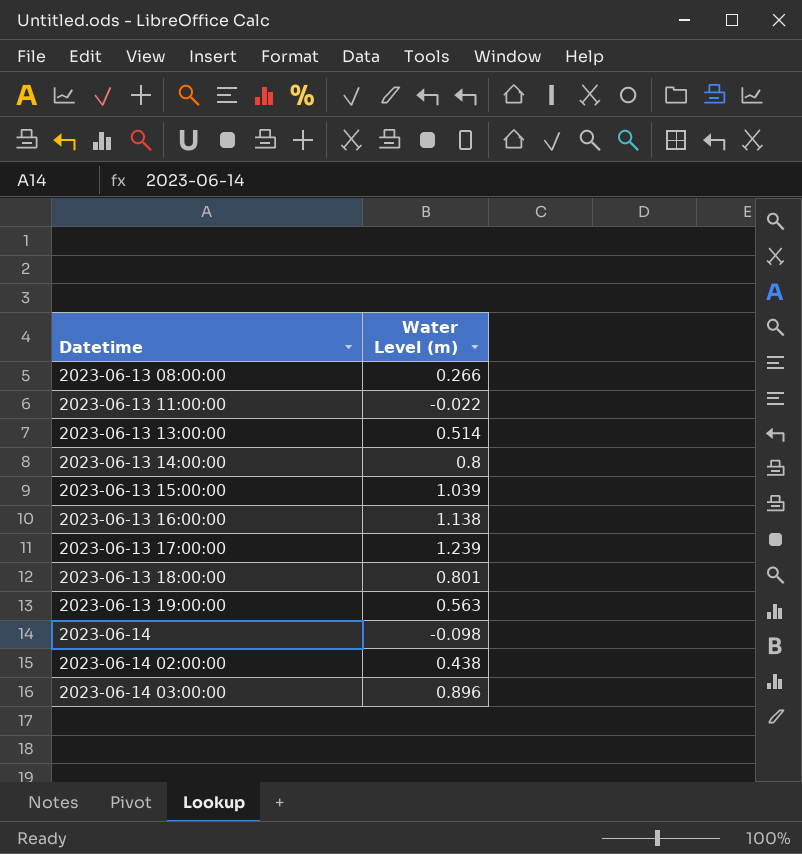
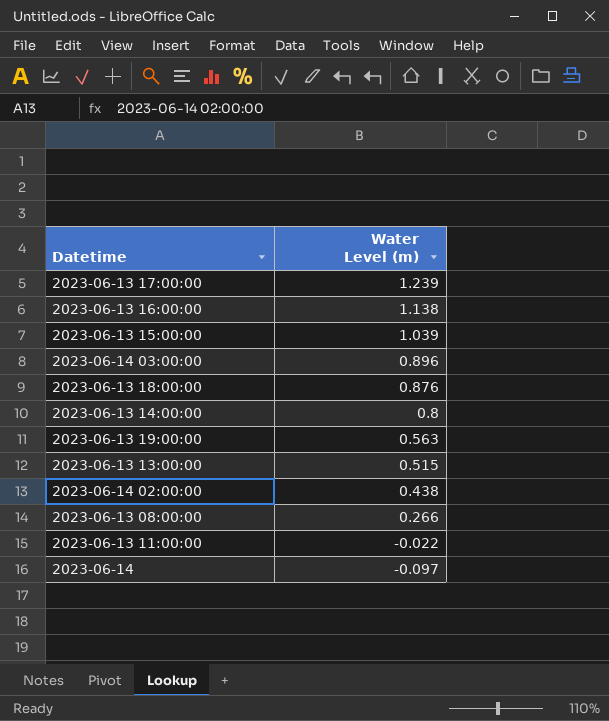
row order: Datetime ascending -> Water Level (m) descending
2023-06-13 18:00:00 | Water Level (m): 0.801 -> 0.876
2023-06-13 13:00:00 | Water Level (m): 0.514 -> 0.515
2023-06-14 | Water Level (m): -0.098 -> -0.097

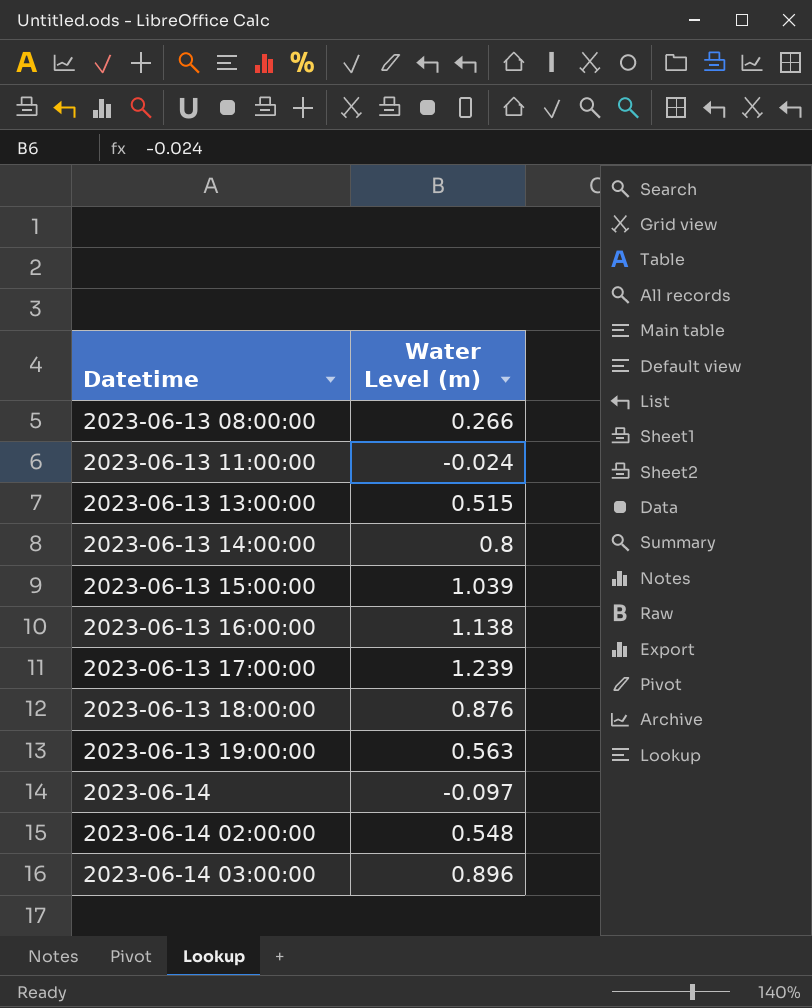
row order: Water Level (m) descending -> Datetime ascending
2023-06-13 11:00:00 | Water Level (m): -0.022 -> -0.024
2023-06-14 02:00:00 | Water Level (m): 0.438 -> 0.548

